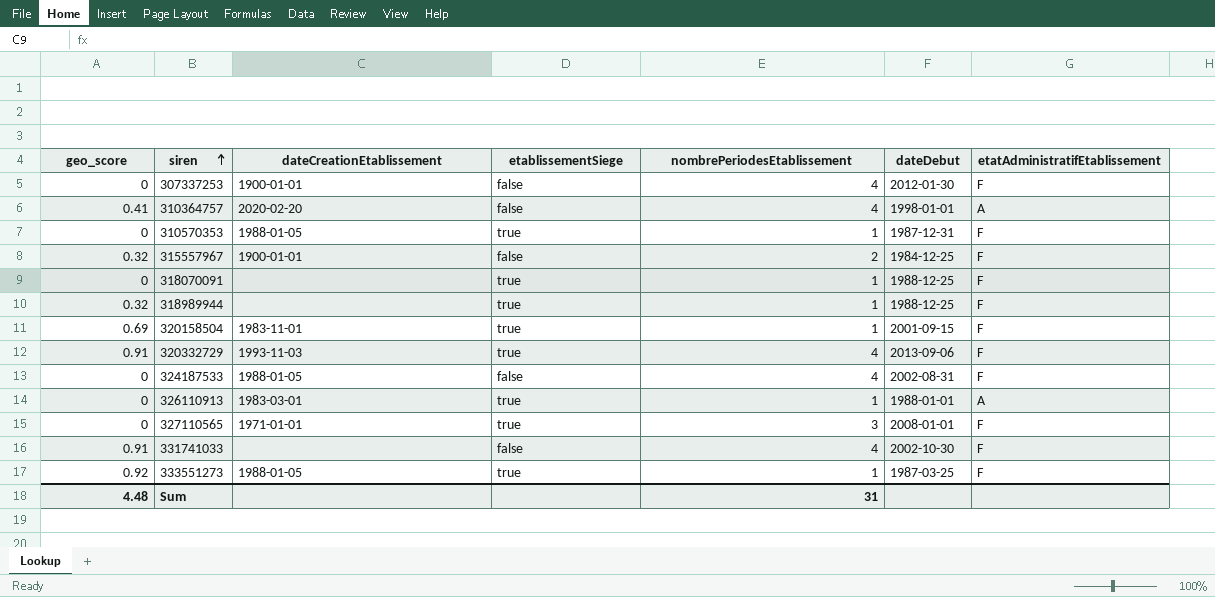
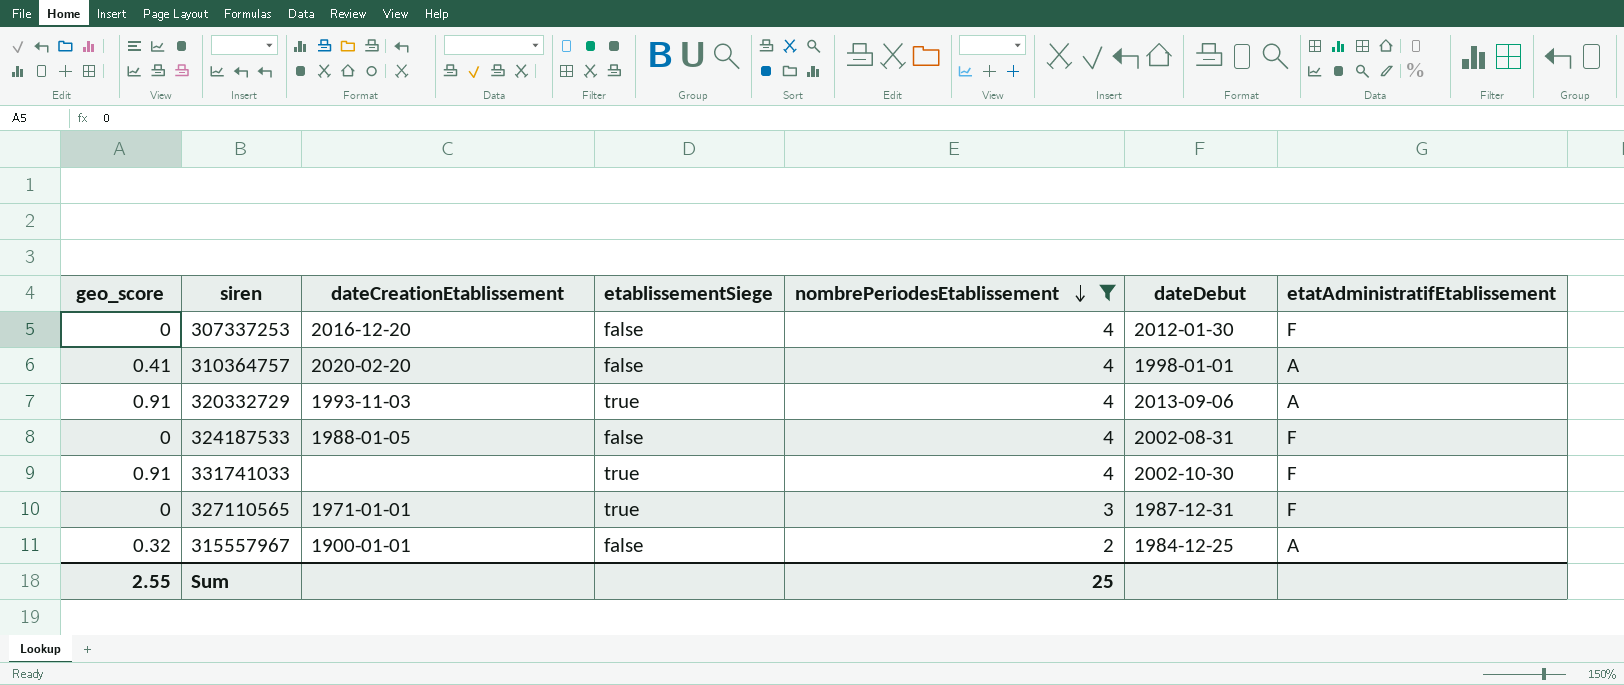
filter: none -> nombrePeriodesEtablissement != 1
row order: siren ascending -> nombrePeriodesEtablissement descending
307337253 | dateCreationEtablissement: 1900-01-01 -> 2016-12-20
320332729 | etatAdministratifEtablissement: F -> A
331741033 | etablissementSiege: false -> true
327110565 | dateDebut: 2008-01-01 -> 1987-12-31
315557967 | etatAdministratifEtablissement: F -> A
Sum | geo_score: 4.48 -> 2.55
Sum | nombrePeriodesEtablissement: 31 -> 25

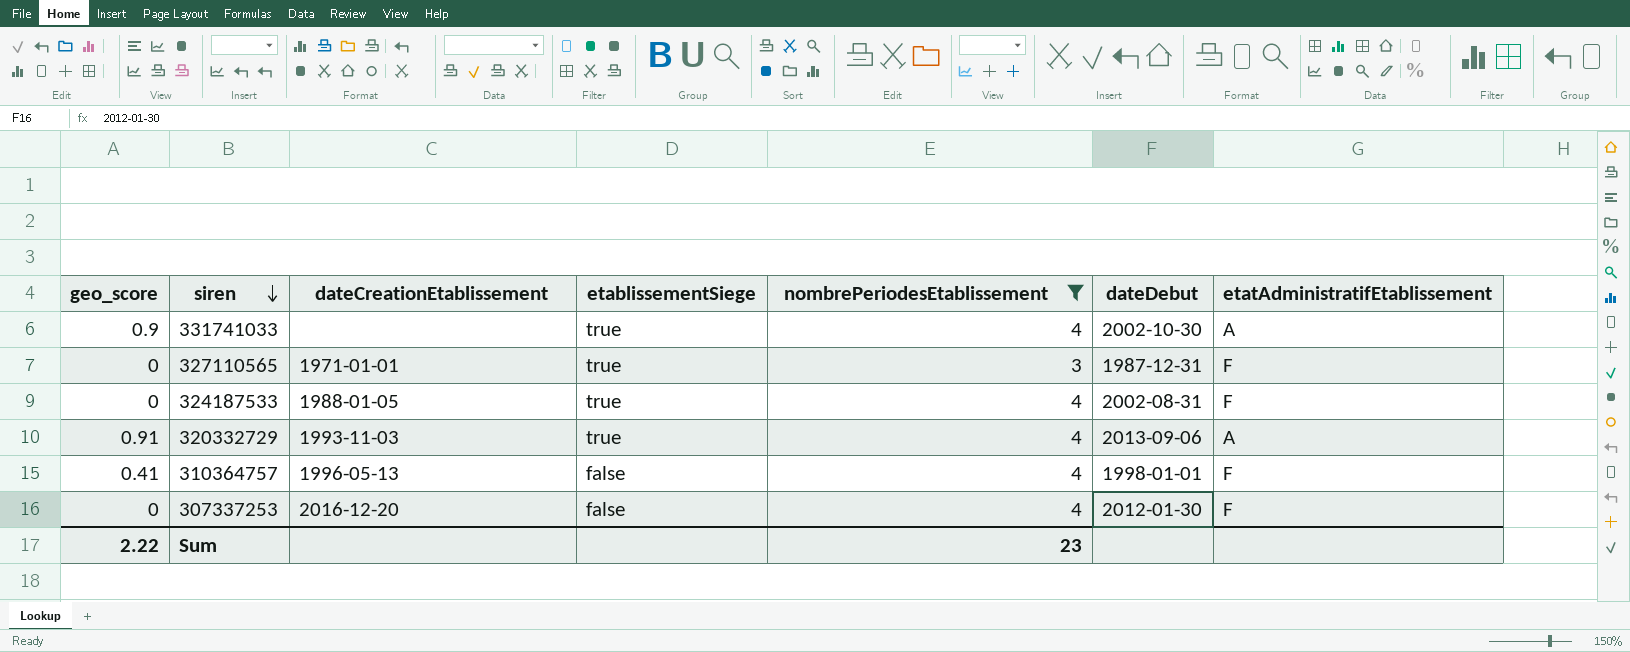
row order: nombrePeriodesEtablissement descending -> siren descending
row 315557967: 0.32 | 1900-01-01 | false | 2 | 1984-12-25 | A -> none
331741033 | geo_score: 0.91 -> 0.9
331741033 | etatAdministratifEtablissement: F -> A
324187533 | etablissementSiege: false -> true
310364757 | dateCreationEtablissement: 2020-02-20 -> 1996-05-13
310364757 | etatAdministratifEtablissement: A -> F
Sum | geo_score: 2.55 -> 2.22
Sum | nombrePeriodesEtablissement: 25 -> 23

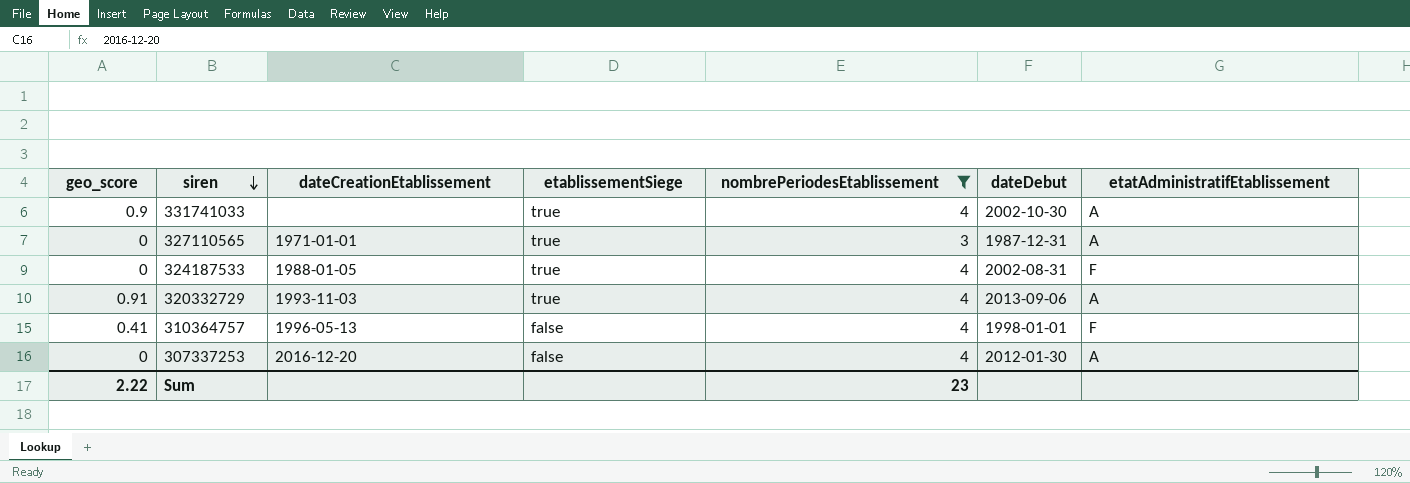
327110565 | etatAdministratifEtablissement: F -> A
307337253 | etatAdministratifEtablissement: F -> A

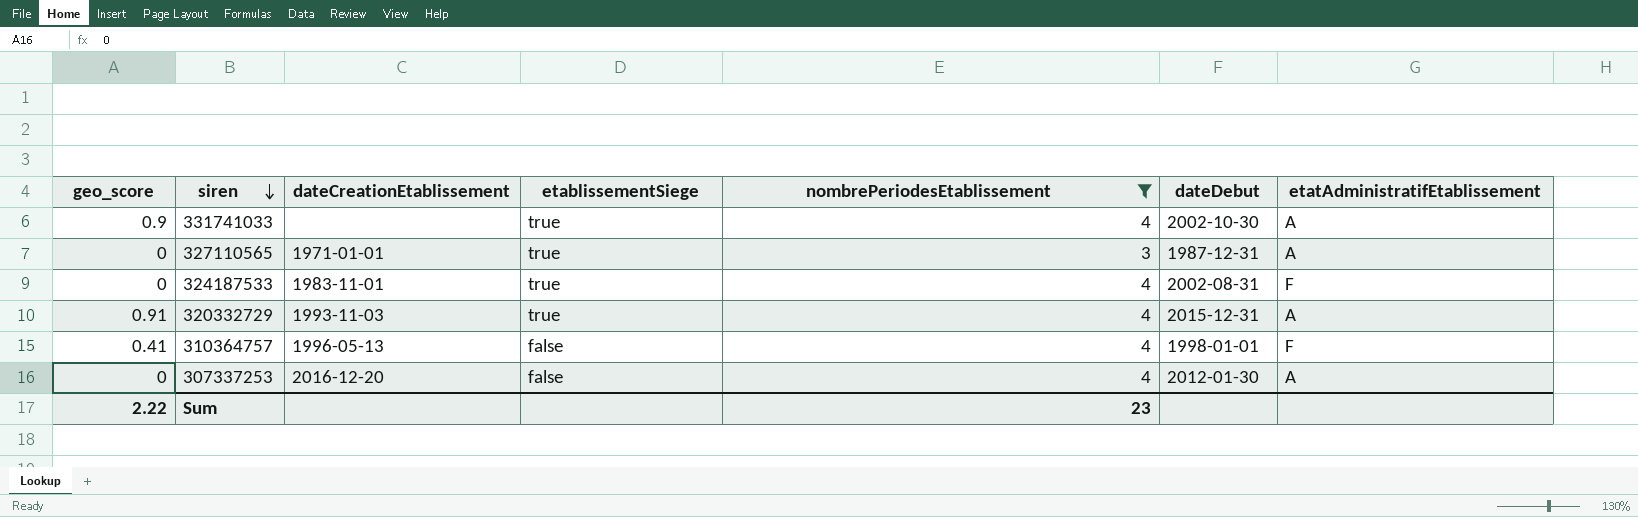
324187533 | dateCreationEtablissement: 1988-01-05 -> 1983-11-01
320332729 | dateDebut: 2013-09-06 -> 2015-12-31

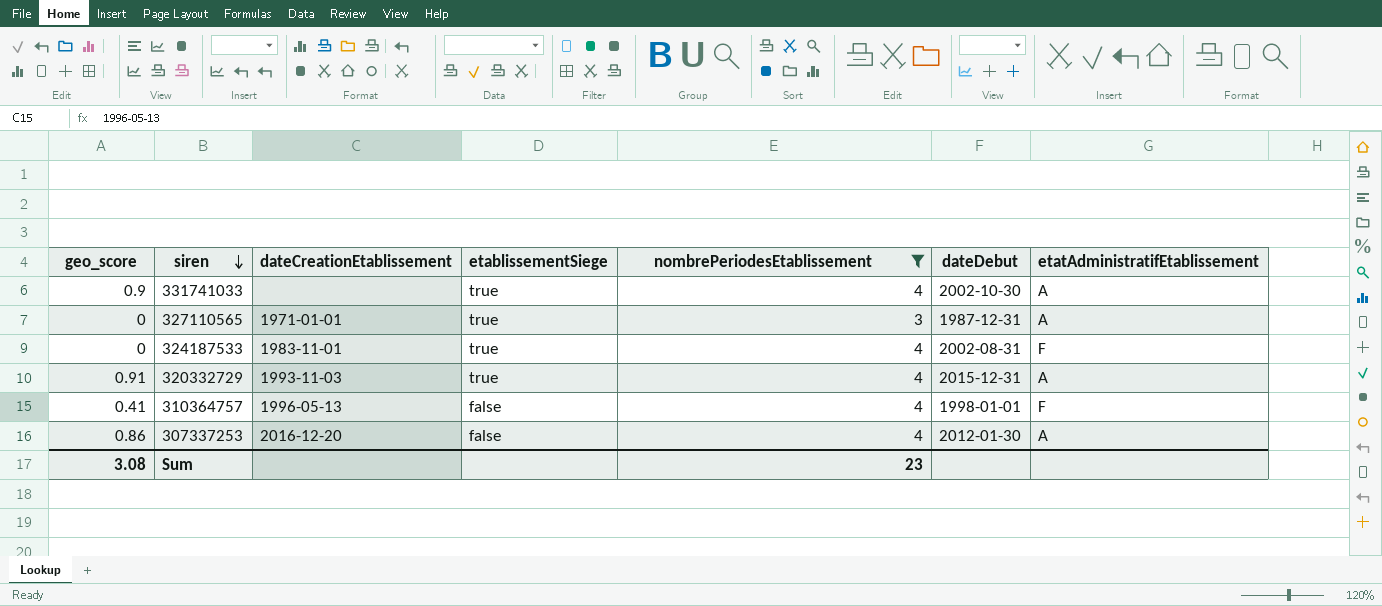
307337253 | geo_score: 0 -> 0.86
Sum | geo_score: 2.22 -> 3.08

